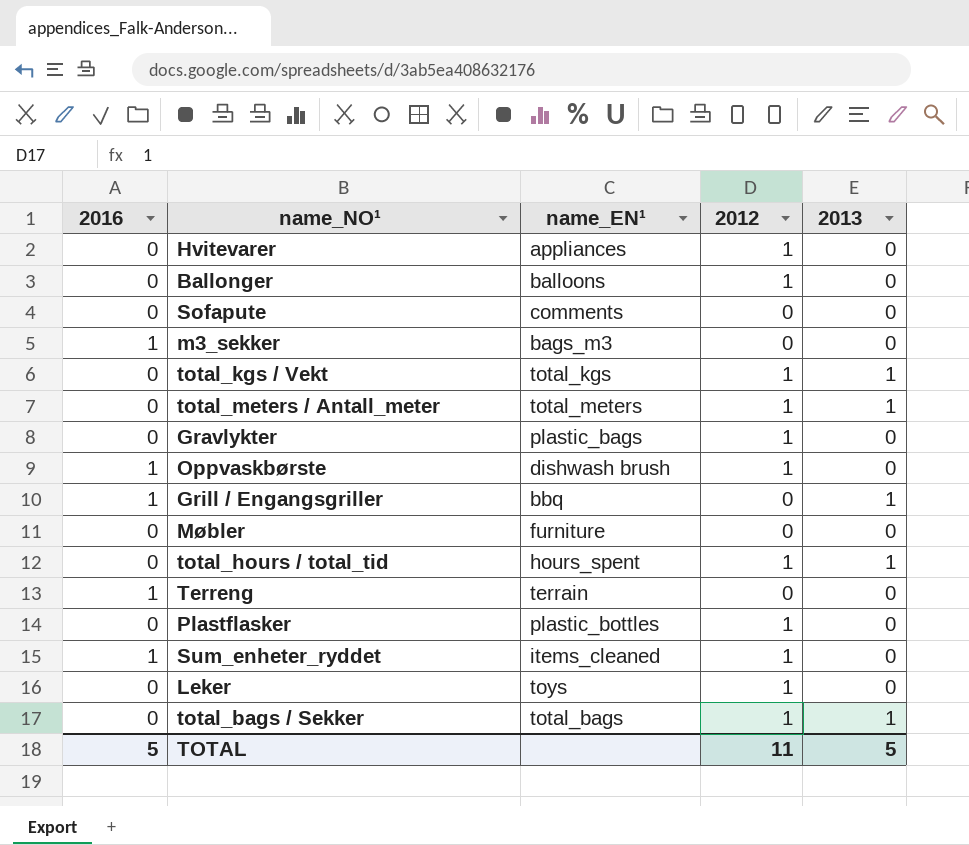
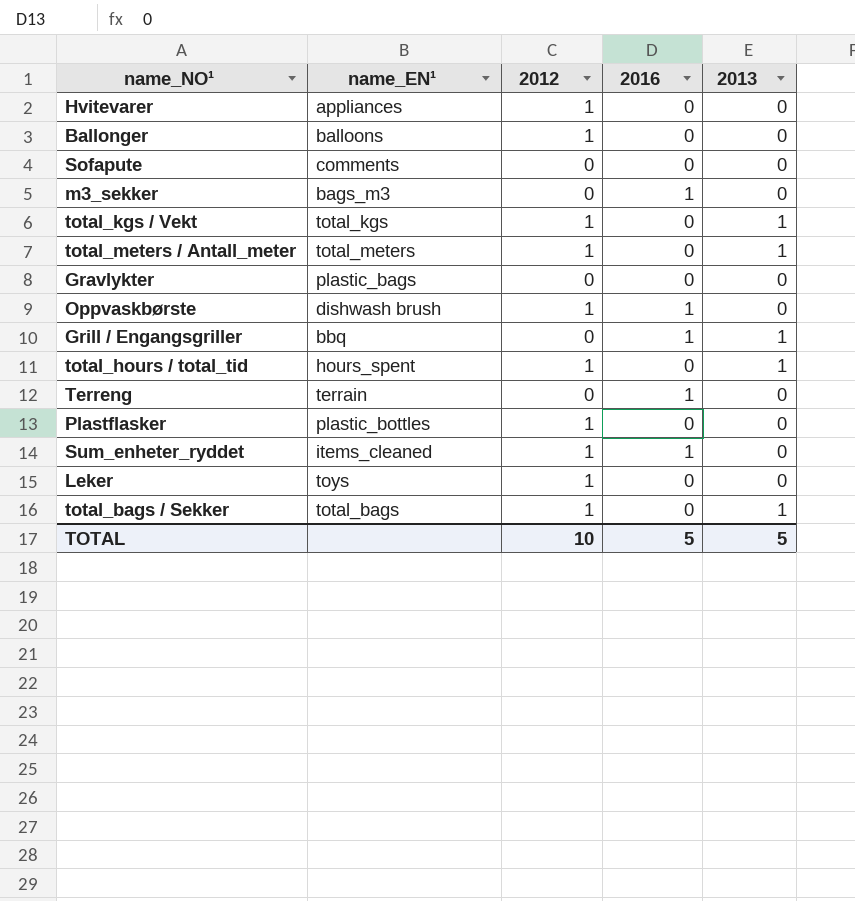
column 2016 | position: 1 -> 4
row Møbler: 0 | furniture | 0 | 0 -> none
Gravlykter | 2012: 1 -> 0
TOTAL | 2012: 11 -> 10

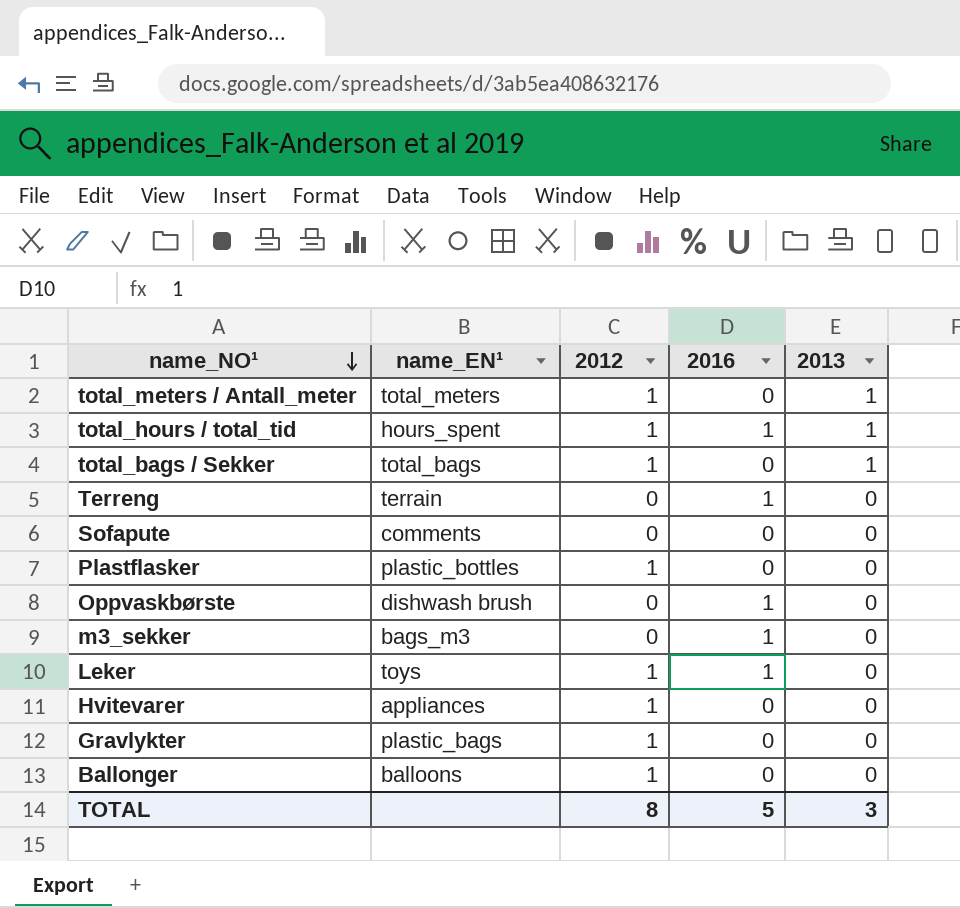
row order: none -> name_NO¹ descending
row total_kgs / Vekt: total_kgs | 1 | 0 | 1 -> none
row Grill / Engangsgriller: bbq | 0 | 1 | 1 -> none
row Sum_enheter_ryddet: items_cleaned | 1 | 1 | 0 -> none
total_hours / total_tid | 2016: 0 -> 1
Oppvaskbørste | 2012: 1 -> 0
Leker | 2016: 0 -> 1
Gravlykter | 2012: 0 -> 1
TOTAL | 2012: 10 -> 8
TOTAL | 2013: 5 -> 3

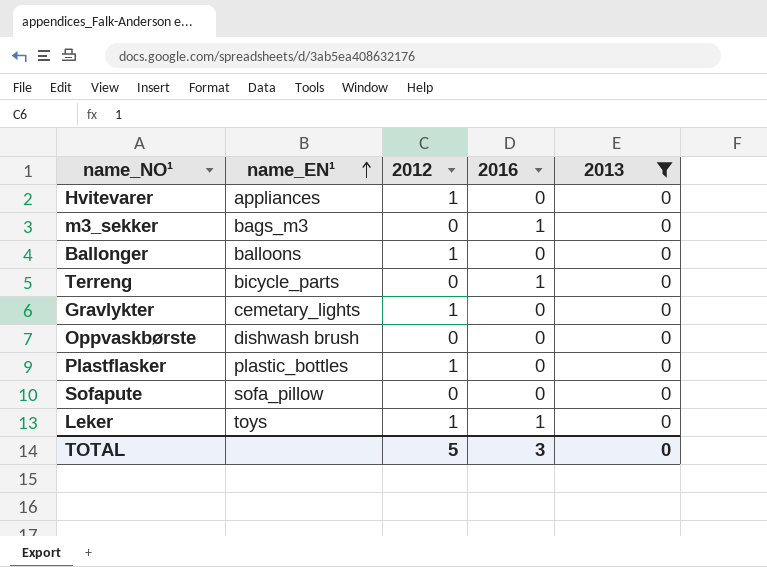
filter: none -> 2013 = 0
row order: name_NO¹ descending -> name_EN¹ ascending
Terreng | name_EN¹: terrain -> bicycle_parts
Gravlykter | name_EN¹: plastic_bags -> cemetary_lights
Oppvaskbørste | 2016: 1 -> 0
Sofapute | name_EN¹: comments -> sofa_pillow
TOTAL | 2012: 8 -> 5
TOTAL | 2016: 5 -> 3
TOTAL | 2013: 3 -> 0

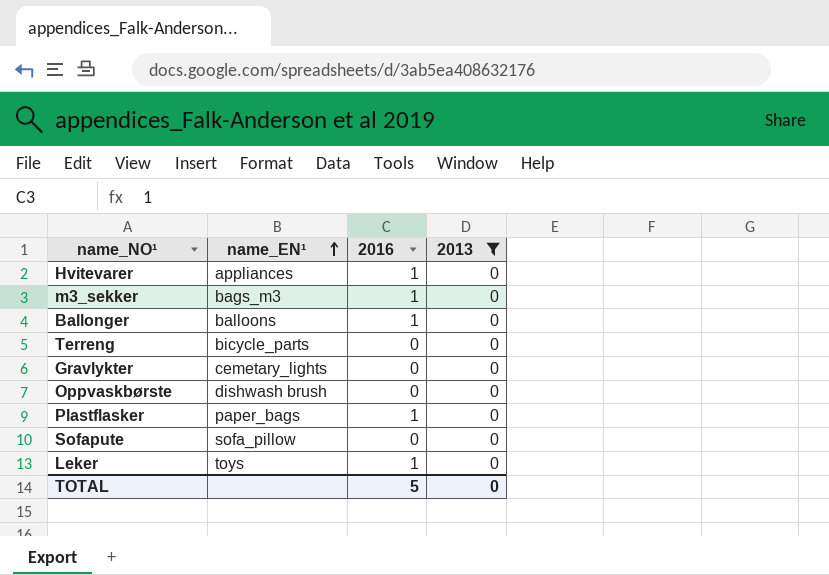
column 2012 | position: 3 -> none
Hvitevarer | 2016: 0 -> 1
Ballonger | 2016: 0 -> 1
Terreng | 2016: 1 -> 0
Plastflasker | name_EN¹: plastic_bottles -> paper_bags
Plastflasker | 2016: 0 -> 1
TOTAL | 2016: 3 -> 5

